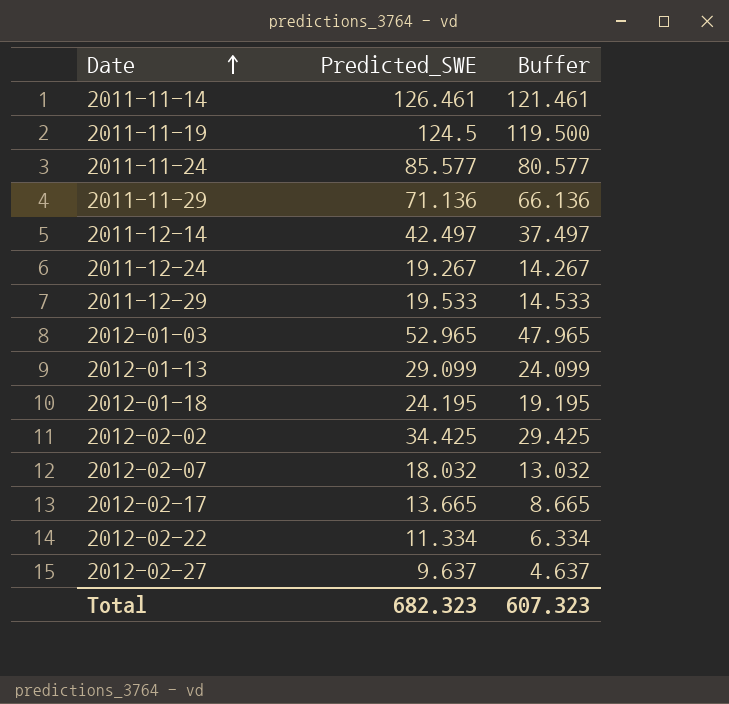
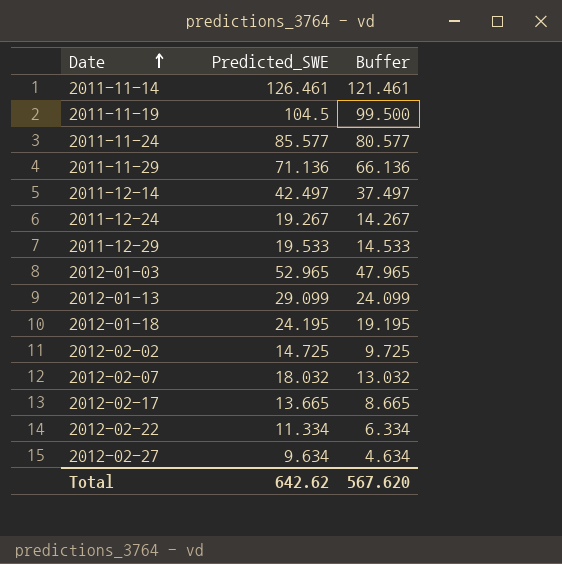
2011-11-19 | Predicted_SWE: 124.5 -> 104.5
2011-11-19 | Buffer: 119.500 -> 99.500
2012-02-02 | Predicted_SWE: 34.425 -> 14.725
2012-02-02 | Buffer: 29.425 -> 9.725
2012-02-27 | Predicted_SWE: 9.637 -> 9.634
2012-02-27 | Buffer: 4.637 -> 4.634
Total | Predicted_SWE: 682.323 -> 642.62
Total | Buffer: 607.323 -> 567.620

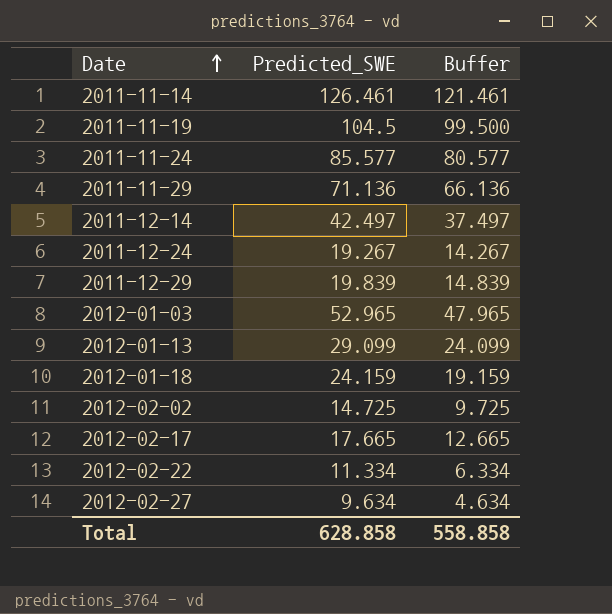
row 2012-02-07: 18.032 | 13.032 -> none
2011-12-29 | Predicted_SWE: 19.533 -> 19.839
2011-12-29 | Buffer: 14.533 -> 14.839
2012-01-18 | Predicted_SWE: 24.195 -> 24.159
2012-01-18 | Buffer: 19.195 -> 19.159
2012-02-17 | Predicted_SWE: 13.665 -> 17.665
2012-02-17 | Buffer: 8.665 -> 12.665
Total | Predicted_SWE: 642.62 -> 628.858
Total | Buffer: 567.620 -> 558.858

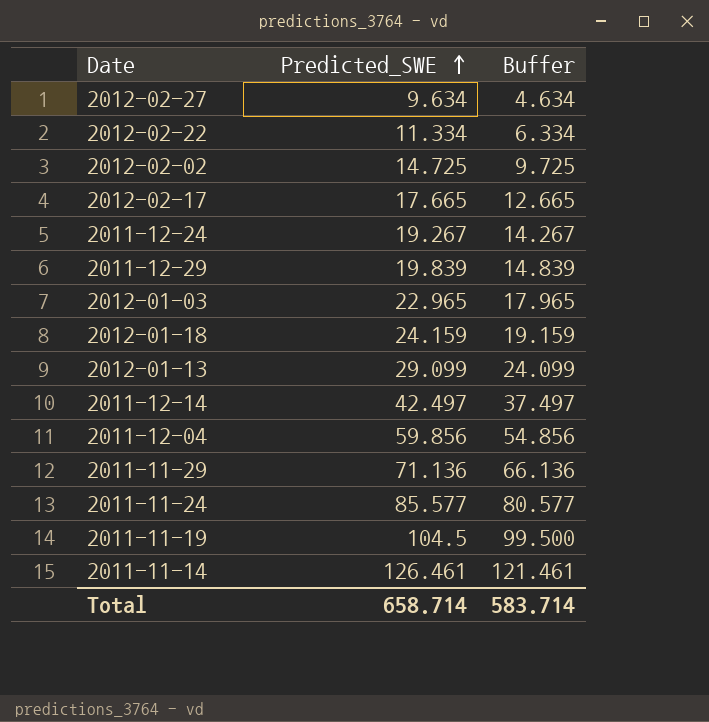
row order: Date ascending -> Predicted_SWE ascending
2012-01-03 | Predicted_SWE: 52.965 -> 22.965
2012-01-03 | Buffer: 47.965 -> 17.965
row 2011-12-04: none -> 59.856 | 54.856
Total | Predicted_SWE: 628.858 -> 658.714
Total | Buffer: 558.858 -> 583.714

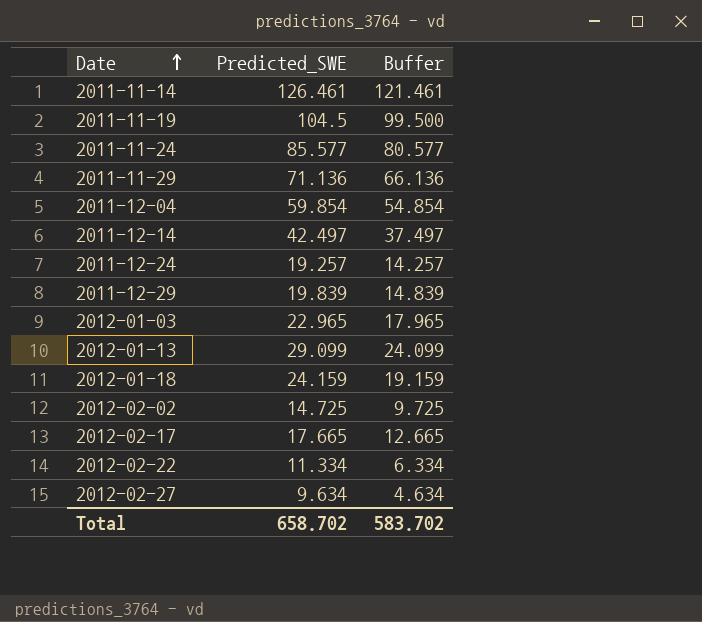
row order: Predicted_SWE ascending -> Date ascending
2011-12-04 | Predicted_SWE: 59.856 -> 59.854
2011-12-04 | Buffer: 54.856 -> 54.854
2011-12-24 | Predicted_SWE: 19.267 -> 19.257
2011-12-24 | Buffer: 14.267 -> 14.257
Total | Predicted_SWE: 658.714 -> 658.702
Total | Buffer: 583.714 -> 583.702

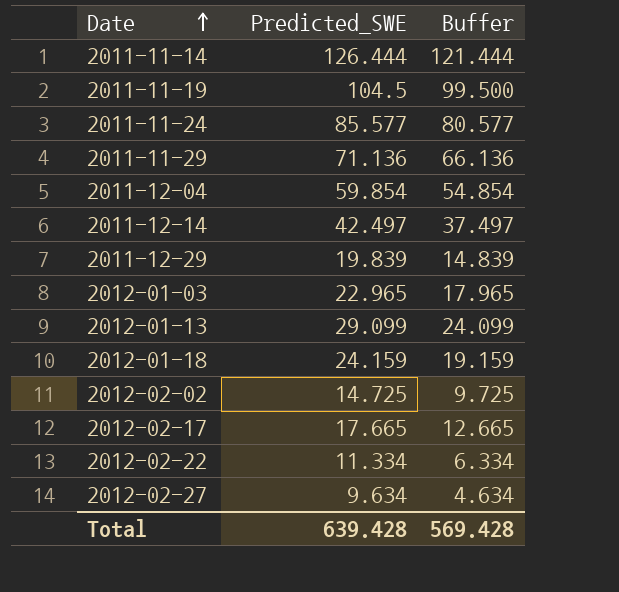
row 2011-12-24: 19.257 | 14.257 -> none
2011-11-14 | Predicted_SWE: 126.461 -> 126.444
2011-11-14 | Buffer: 121.461 -> 121.444
Total | Predicted_SWE: 658.702 -> 639.428
Total | Buffer: 583.702 -> 569.428

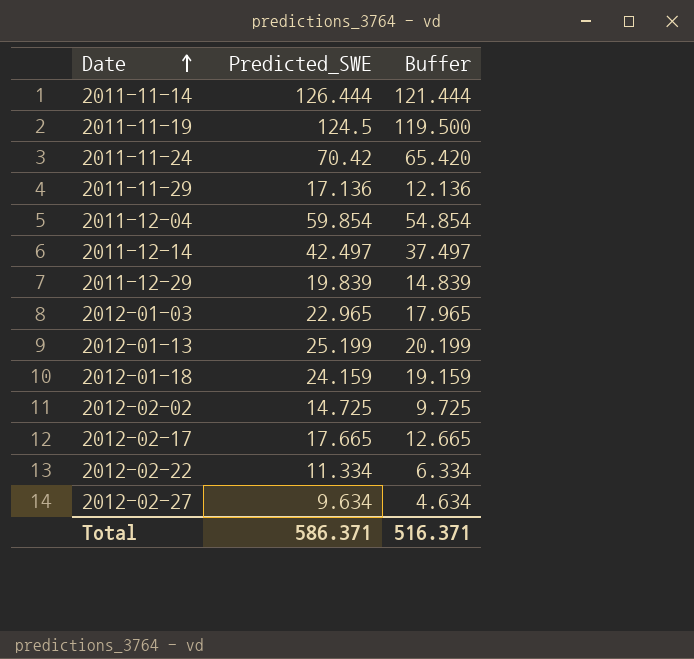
2011-11-19 | Predicted_SWE: 104.5 -> 124.5
2011-11-19 | Buffer: 99.500 -> 119.500
2011-11-24 | Predicted_SWE: 85.577 -> 70.42
2011-11-24 | Buffer: 80.577 -> 65.420
2011-11-29 | Predicted_SWE: 71.136 -> 17.136
2011-11-29 | Buffer: 66.136 -> 12.136
2012-01-13 | Predicted_SWE: 29.099 -> 25.199
2012-01-13 | Buffer: 24.099 -> 20.199
Total | Predicted_SWE: 639.428 -> 586.371
Total | Buffer: 569.428 -> 516.371

